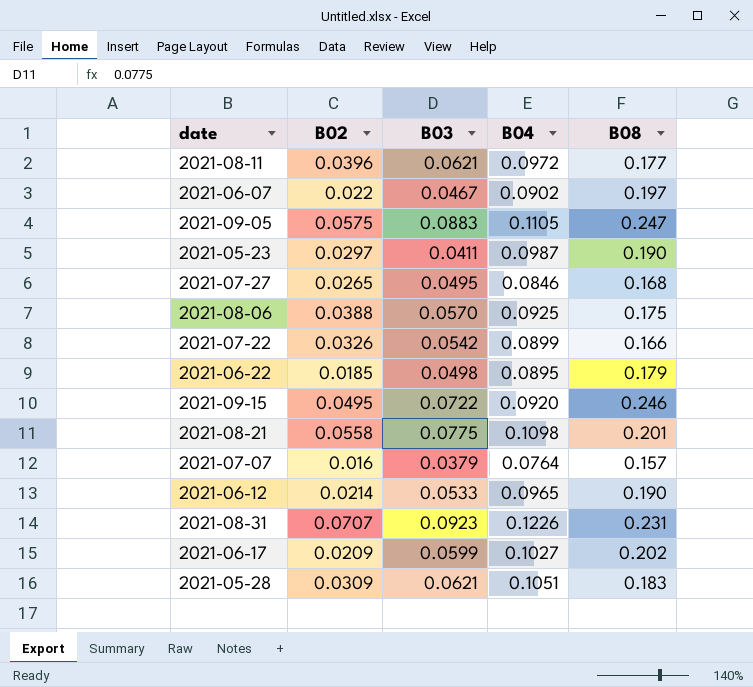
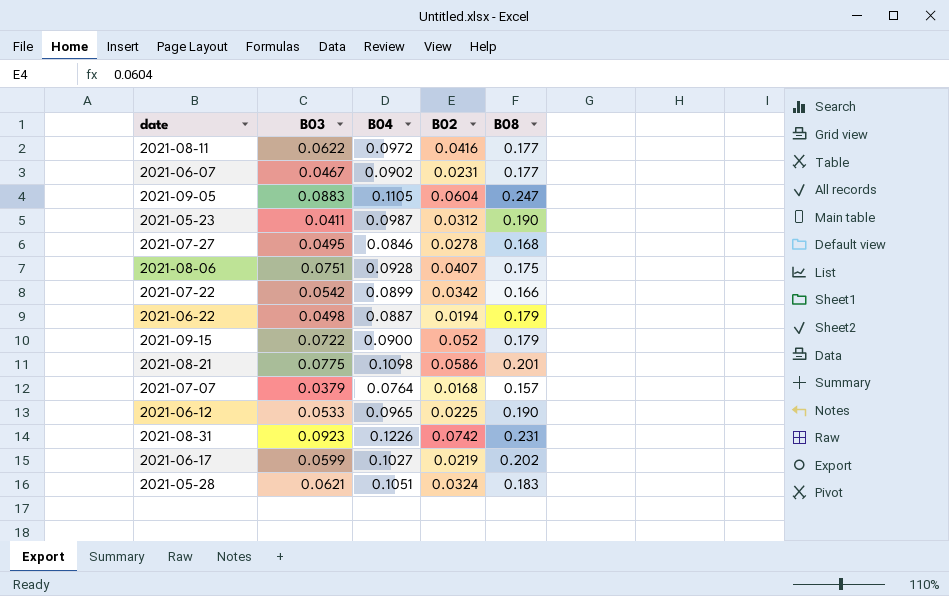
column B02 | position: 2 -> 4
2021-08-11 | B03: 0.0621 -> 0.0622
2021-08-11 | B02: 0.0396 -> 0.0416
2021-06-07 | B02: 0.022 -> 0.0231
2021-06-07 | B08: 0.197 -> 0.177
2021-09-05 | B02: 0.0575 -> 0.0604
2021-05-23 | B02: 0.0297 -> 0.0312
2021-07-27 | B02: 0.0265 -> 0.0278
2021-08-06 | B03: 0.0570 -> 0.0751
2021-08-06 | B04: 0.0925 -> 0.0928
2021-08-06 | B02: 0.0388 -> 0.0407
2021-07-22 | B02: 0.0326 -> 0.0342
2021-06-22 | B04: 0.0895 -> 0.0887
2021-06-22 | B02: 0.0185 -> 0.0194
2021-09-15 | B04: 0.0920 -> 0.0900
2021-09-15 | B02: 0.0495 -> 0.052
2021-09-15 | B08: 0.246 -> 0.179
2021-08-21 | B02: 0.0558 -> 0.0586
2021-07-07 | B02: 0.016 -> 0.0168
2021-06-12 | B02: 0.0214 -> 0.0225
2021-08-31 | B02: 0.0707 -> 0.0742
2021-06-17 | B02: 0.0209 -> 0.0219
2021-05-28 | B02: 0.0309 -> 0.0324

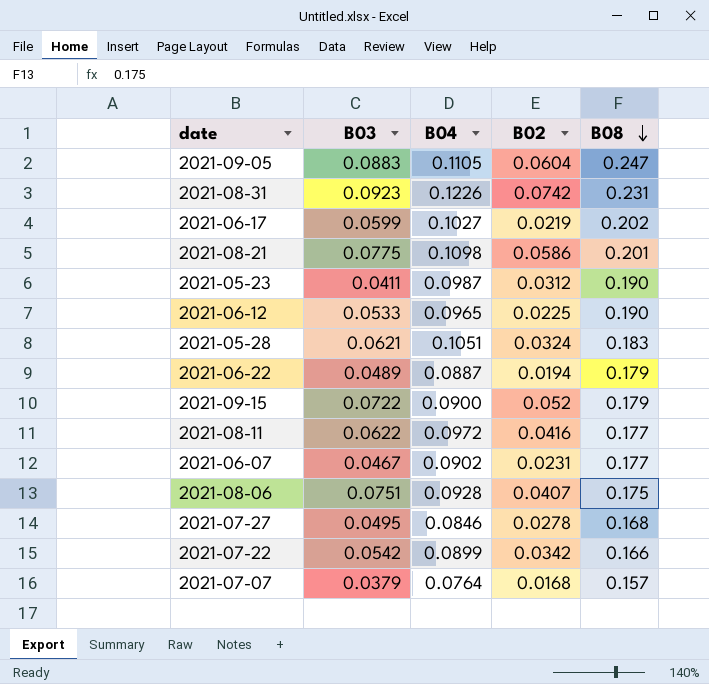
row order: none -> B08 descending
2021-06-22 | B03: 0.0498 -> 0.0489

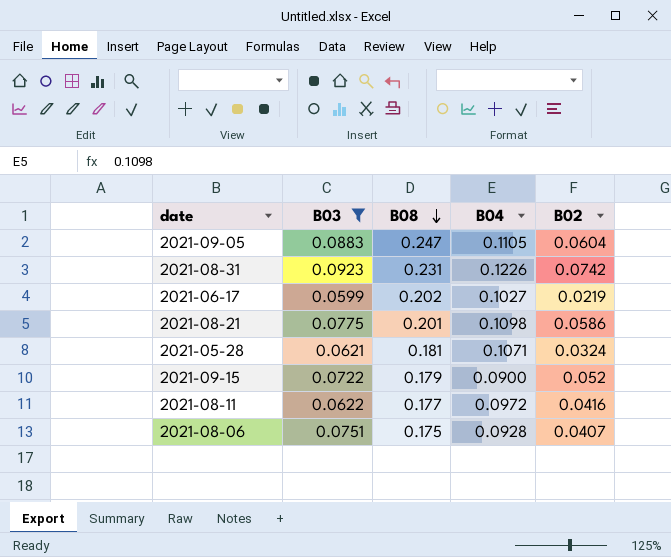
filter: none -> B03 >= 0.0599
column B08 | position: 5 -> 3
2021-05-28 | B08: 0.183 -> 0.181
2021-05-28 | B04: 0.1051 -> 0.1071

